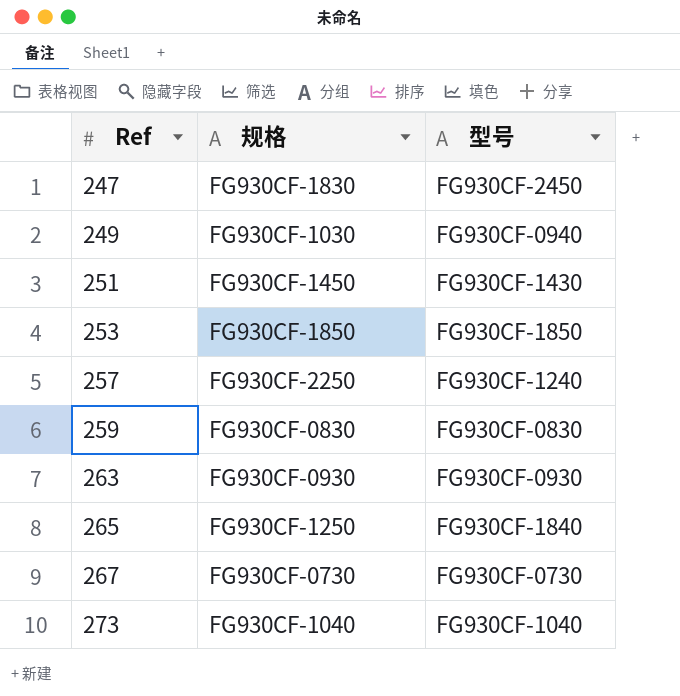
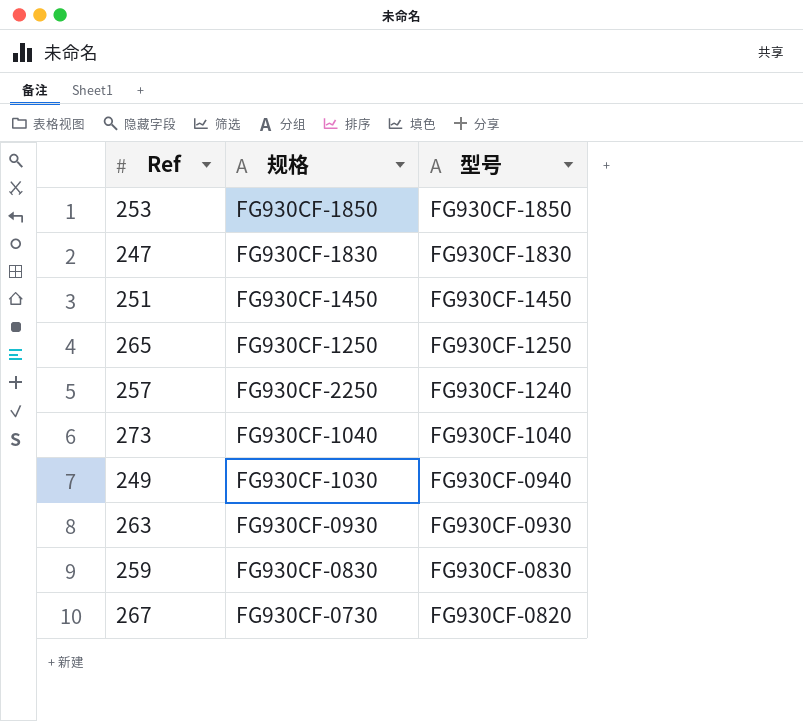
row order: Ref ascending -> 型号 descending
247 | 型号: FG930CF-2450 -> FG930CF-1830
251 | 型号: FG930CF-1430 -> FG930CF-1450
265 | 型号: FG930CF-1840 -> FG930CF-1250
267 | 型号: FG930CF-0730 -> FG930CF-0820

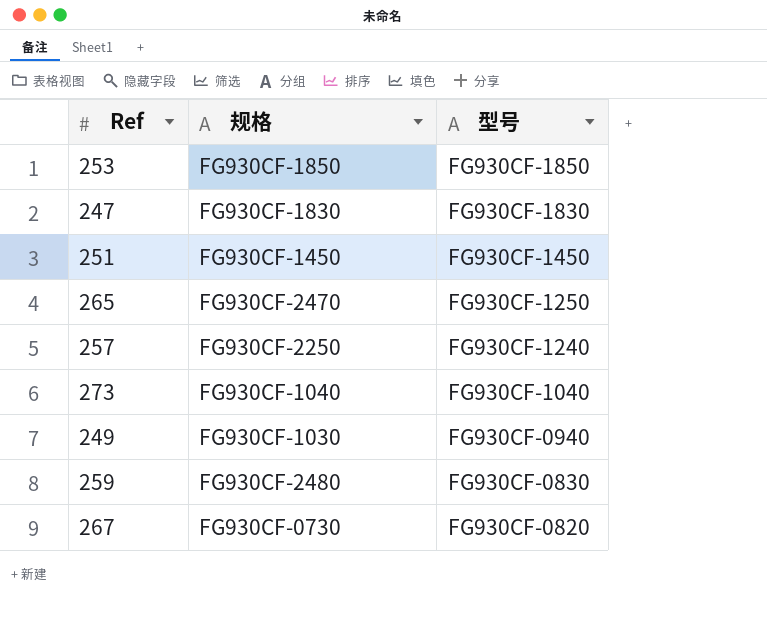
row 263: FG930CF-0930 | FG930CF-0930 -> none
265 | 规格: FG930CF-1250 -> FG930CF-2470
259 | 规格: FG930CF-0830 -> FG930CF-2480

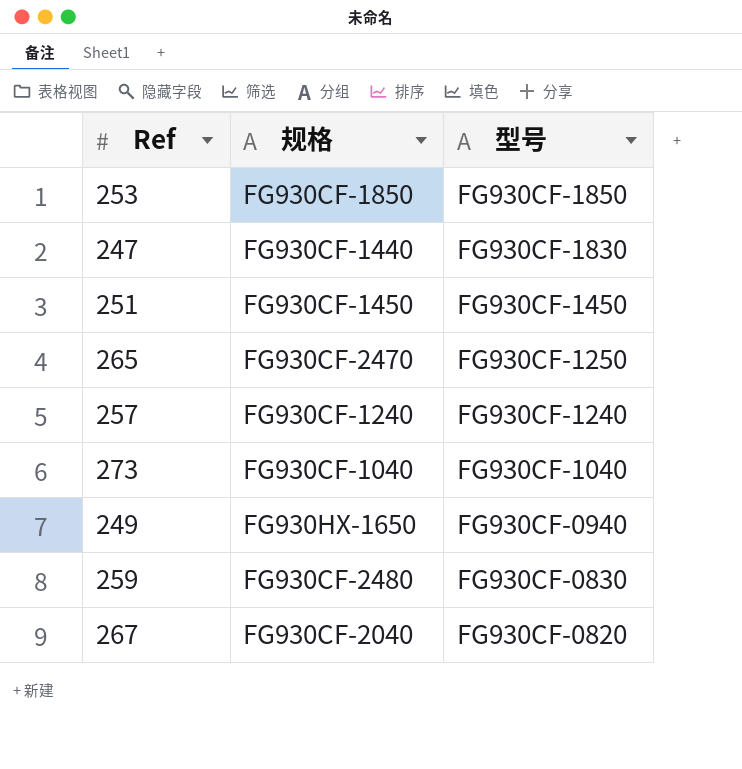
247 | 规格: FG930CF-1830 -> FG930CF-1440
257 | 规格: FG930CF-2250 -> FG930CF-1240
249 | 规格: FG930CF-1030 -> FG930HX-1650
267 | 规格: FG930CF-0730 -> FG930CF-2040

